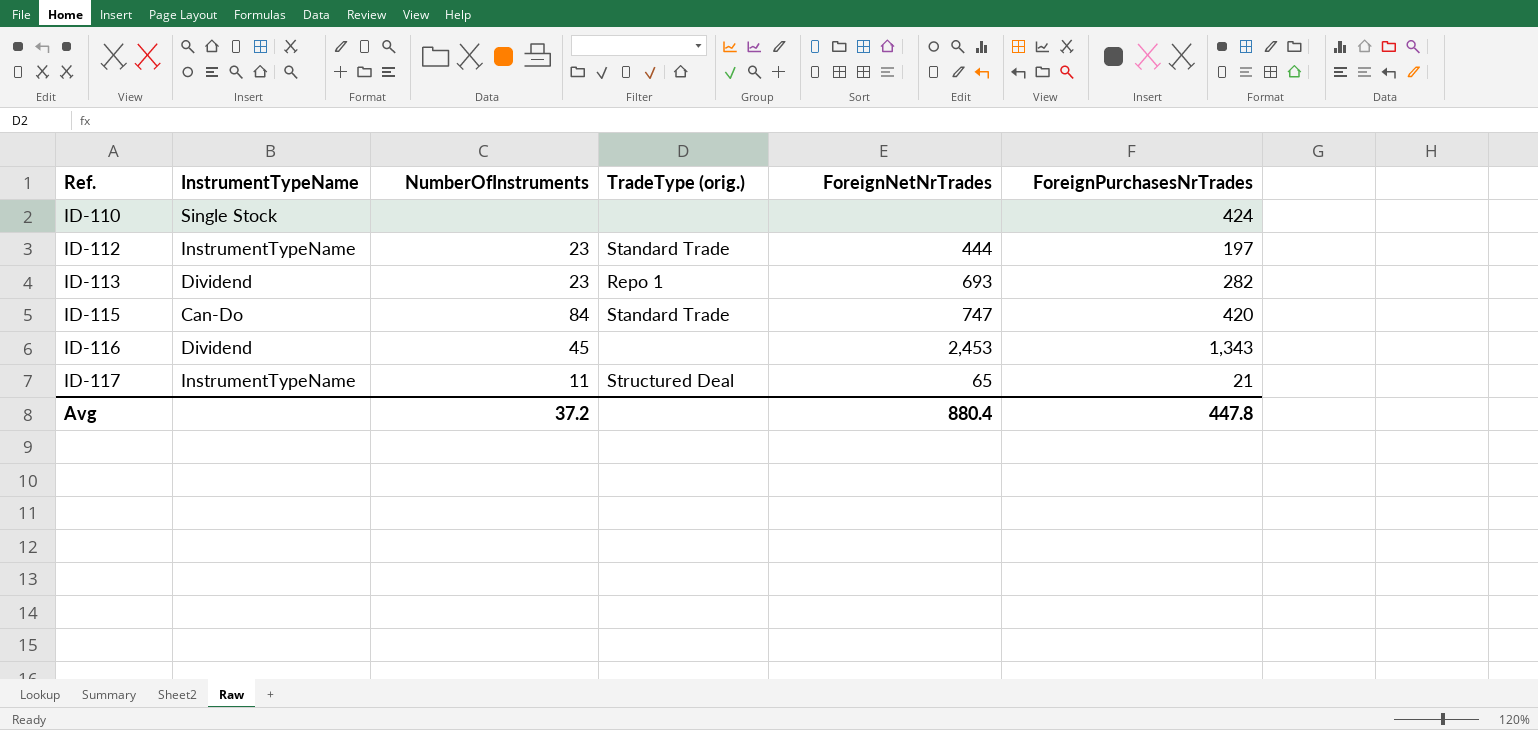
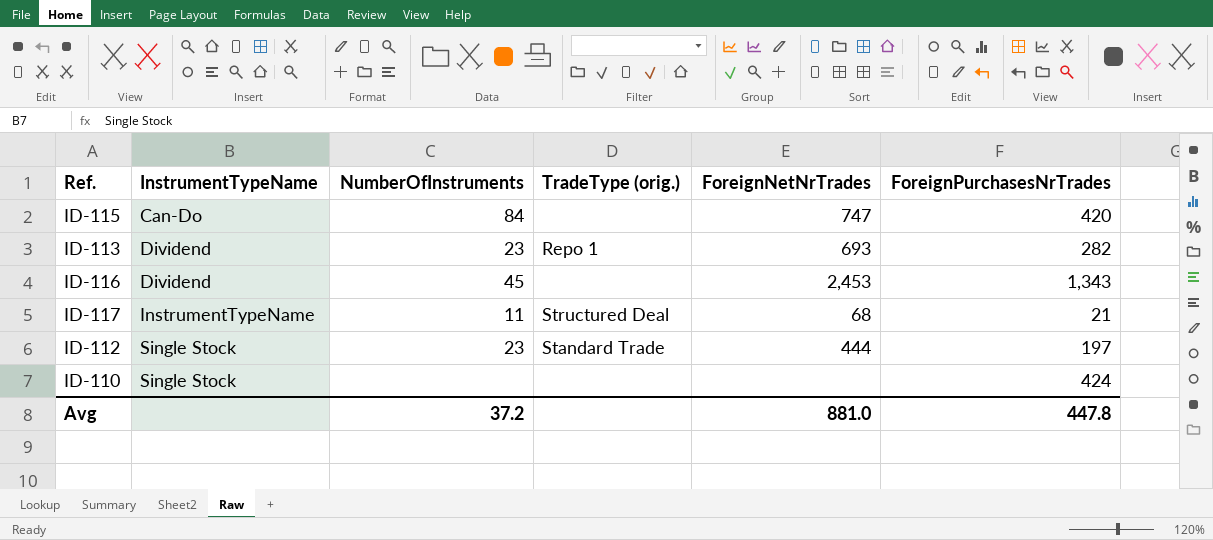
row order: Ref. ascending -> InstrumentTypeName ascending
ID-115 | TradeType (orig.): Standard Trade -> none
ID-117 | ForeignNetNrTrades: 65 -> 68
ID-112 | InstrumentTypeName: InstrumentTypeName -> Single Stock
Avg | ForeignNetNrTrades: 880.4 -> 881.0

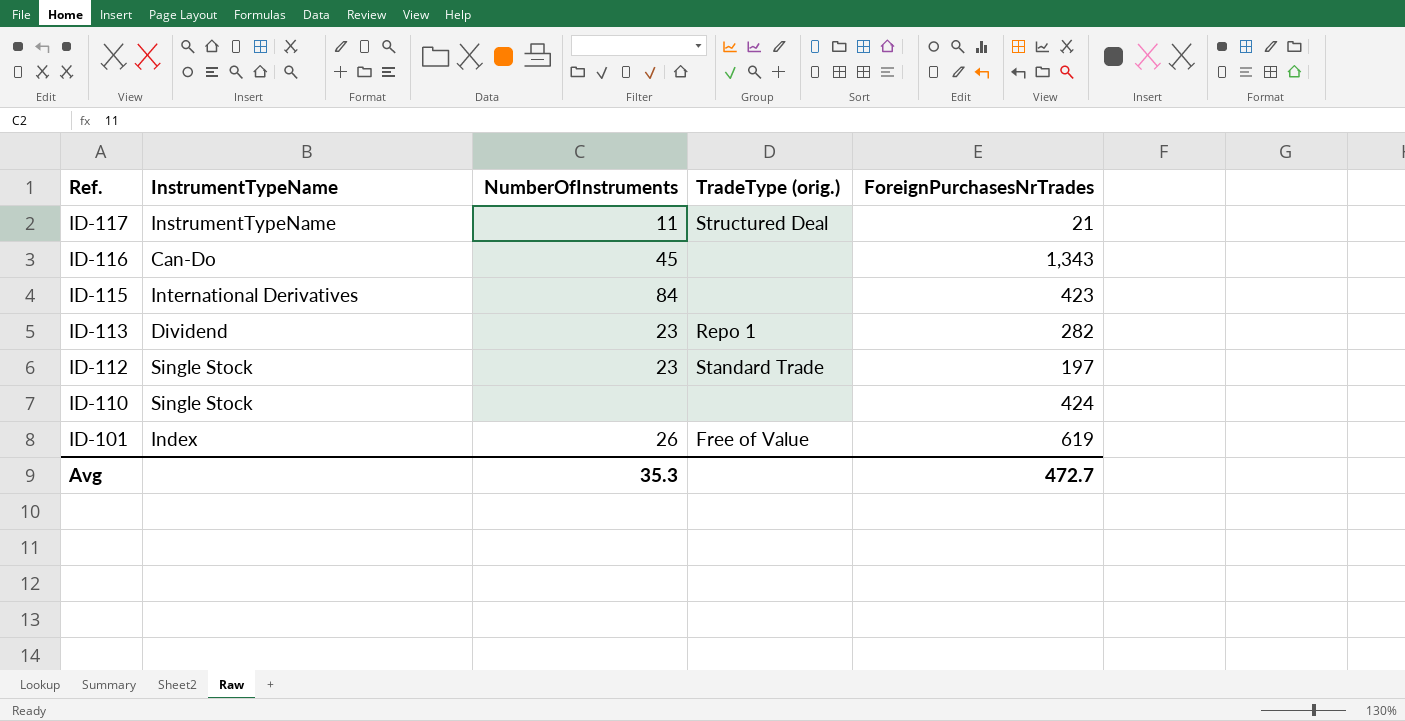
row order: InstrumentTypeName ascending -> Ref. descending
column ForeignNetNrTrades | position: 5 -> none
ID-116 | InstrumentTypeName: Dividend -> Can-Do
ID-115 | InstrumentTypeName: Can-Do -> International Derivatives
ID-115 | ForeignPurchasesNrTrades: 420 -> 423
row ID-101: none -> Index | 26 | Free of Value | 619
Avg | NumberOfInstruments: 37.2 -> 35.3
Avg | ForeignPurchasesNrTrades: 447.8 -> 472.7

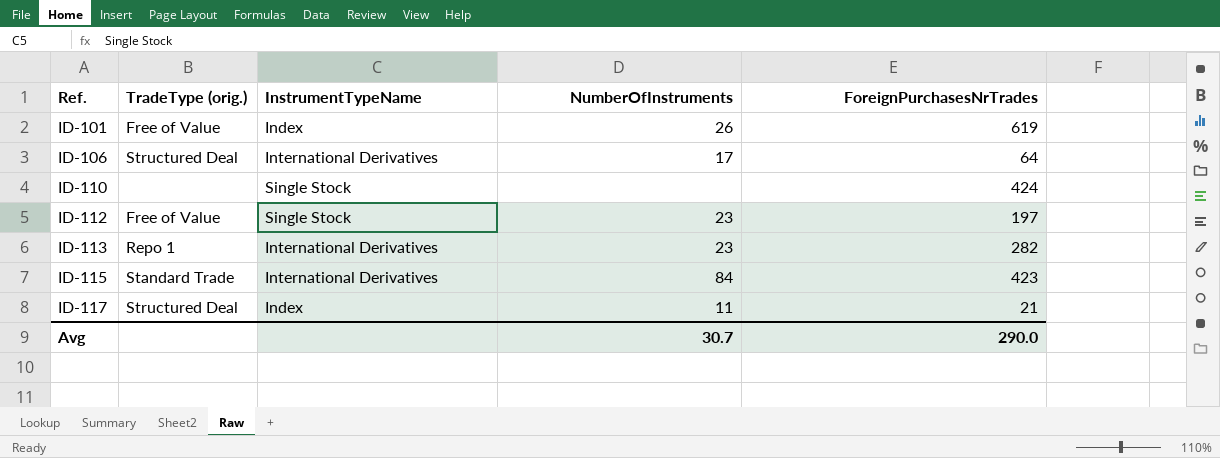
row order: Ref. descending -> Ref. ascending
column TradeType (orig.) | position: 4 -> 2
row ID-116: Can-Do | 45 | none | 1,343 -> none
row ID-106: none -> Structured Deal | International Derivatives | 17 | 64
ID-112 | TradeType (orig.): Standard Trade -> Free of Value
ID-113 | InstrumentTypeName: Dividend -> International Derivatives
ID-115 | TradeType (orig.): none -> Standard Trade
ID-117 | InstrumentTypeName: InstrumentTypeName -> Index
Avg | NumberOfInstruments: 35.3 -> 30.7
Avg | ForeignPurchasesNrTrades: 472.7 -> 290.0

